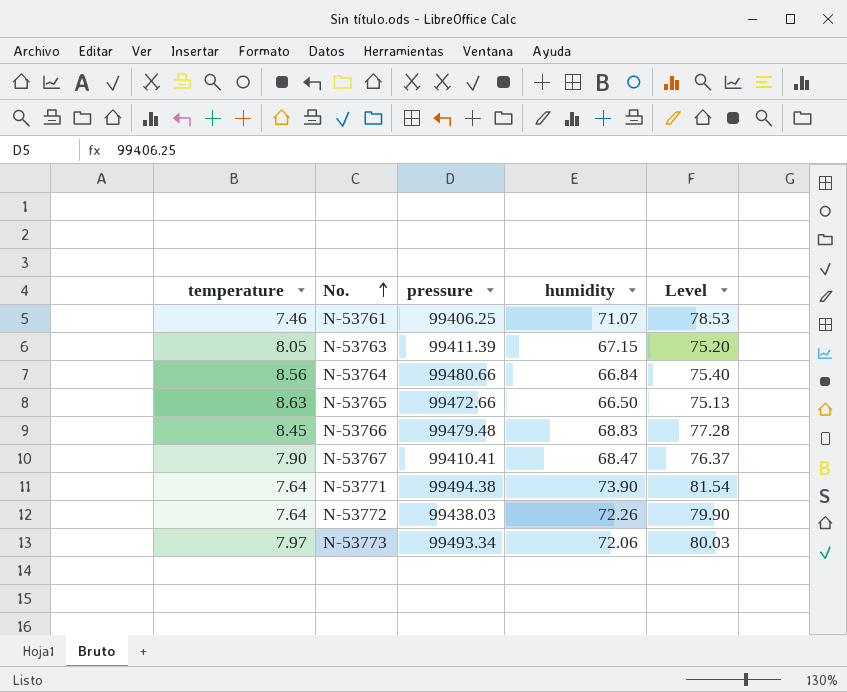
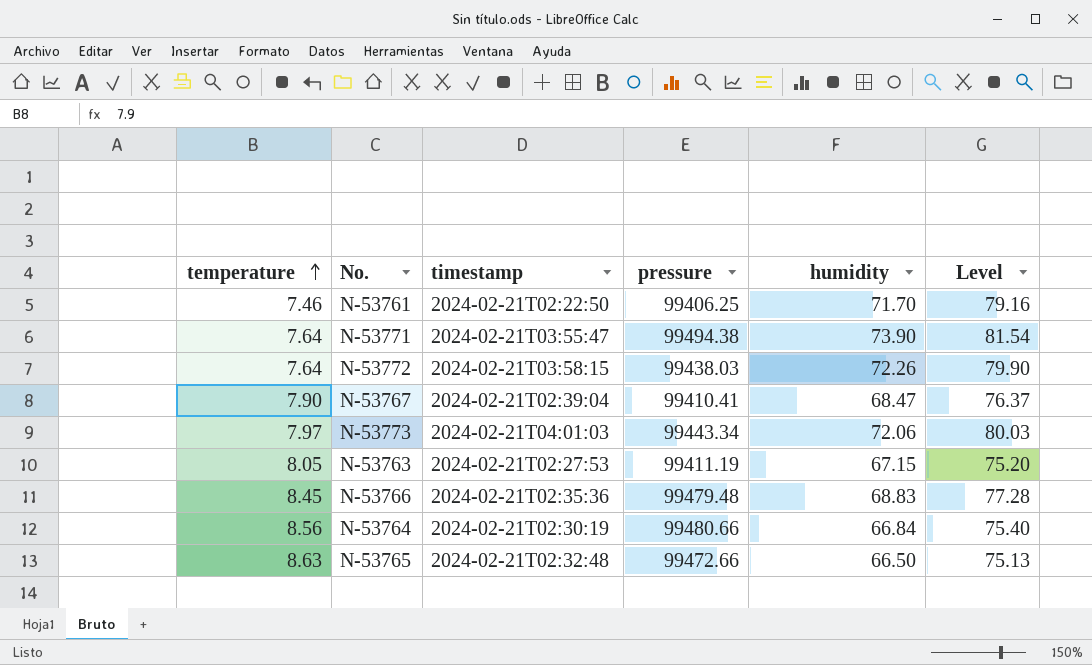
row order: No. ascending -> temperature ascending
column timestamp | position: none -> 3
N-53761 | humidity: 71.07 -> 71.70
N-53761 | Level: 78.53 -> 79.16
N-53773 | pressure: 99493.34 -> 99443.34
N-53763 | pressure: 99411.39 -> 99411.19

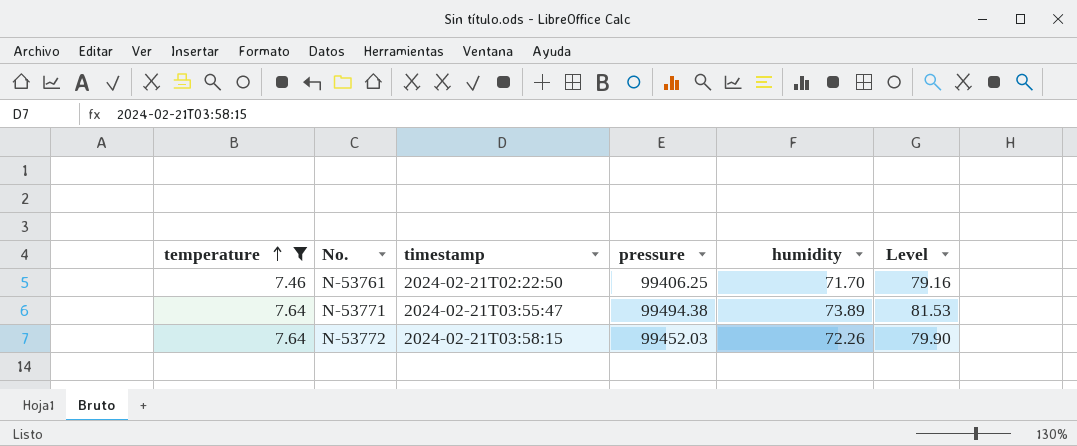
filter: none -> temperature <= 7.64
N-53771 | humidity: 73.90 -> 73.89
N-53771 | Level: 81.54 -> 81.53
N-53772 | pressure: 99438.03 -> 99452.03

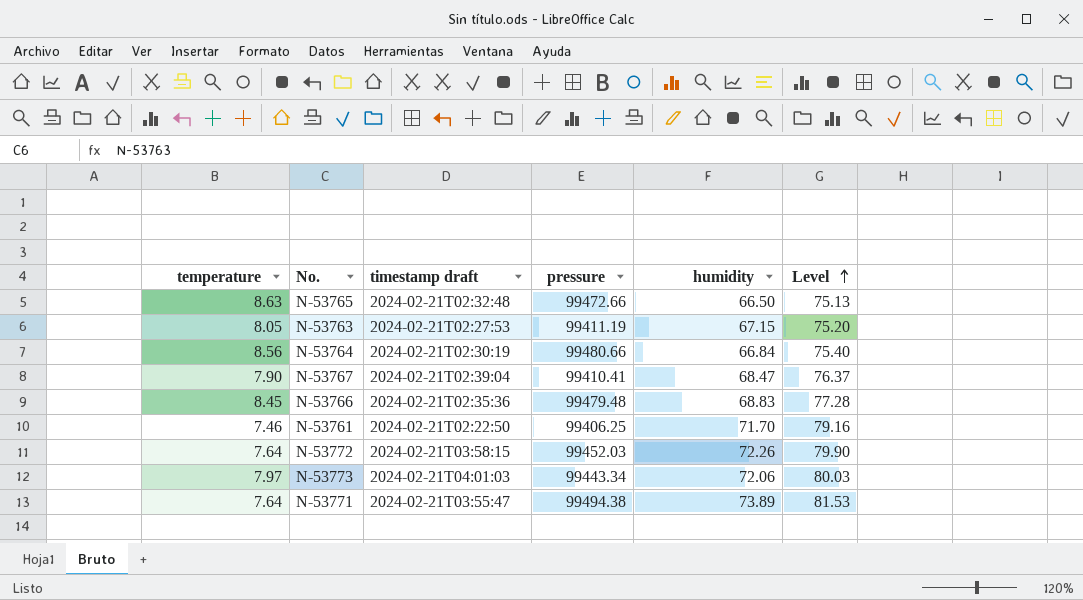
filter: temperature <= 7.64 -> none
row order: temperature ascending -> Level ascending
column name: timestamp -> timestamp draft

